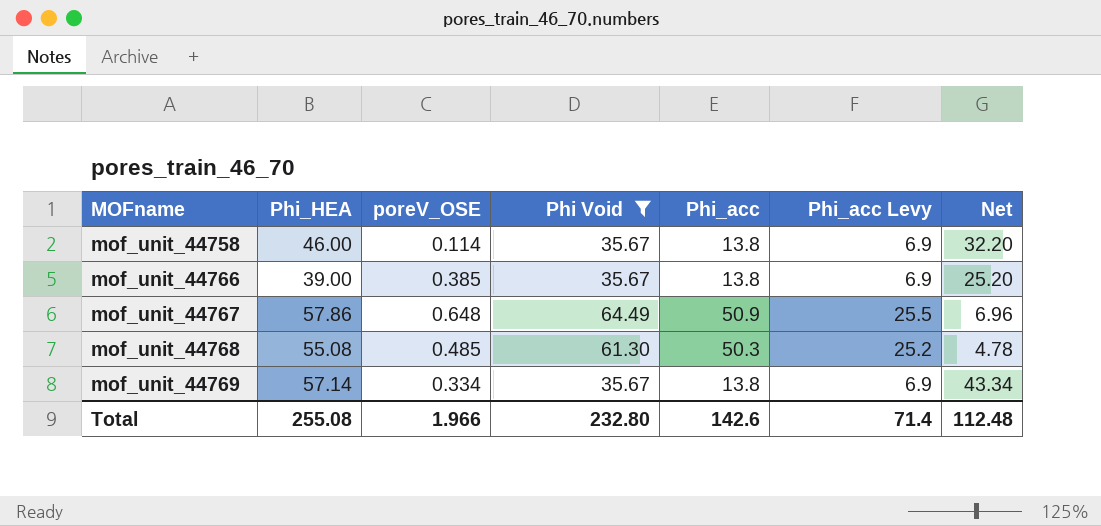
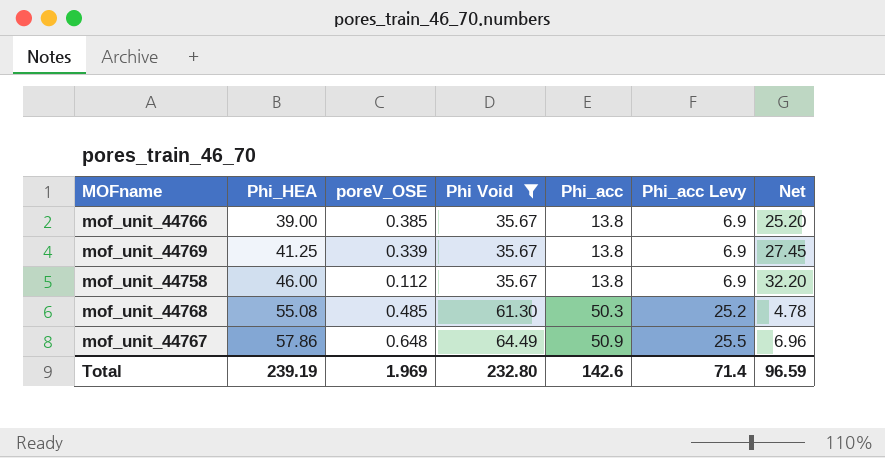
row order: MOFname ascending -> Phi_HEA ascending
mof_unit_44769 | Phi_HEA: 57.14 -> 41.25
mof_unit_44769 | poreV_OSE: 0.334 -> 0.339
mof_unit_44769 | Net: 43.34 -> 27.45
mof_unit_44758 | poreV_OSE: 0.114 -> 0.112
Total | Phi_HEA: 255.08 -> 239.19
Total | poreV_OSE: 1.966 -> 1.969
Total | Net: 112.48 -> 96.59

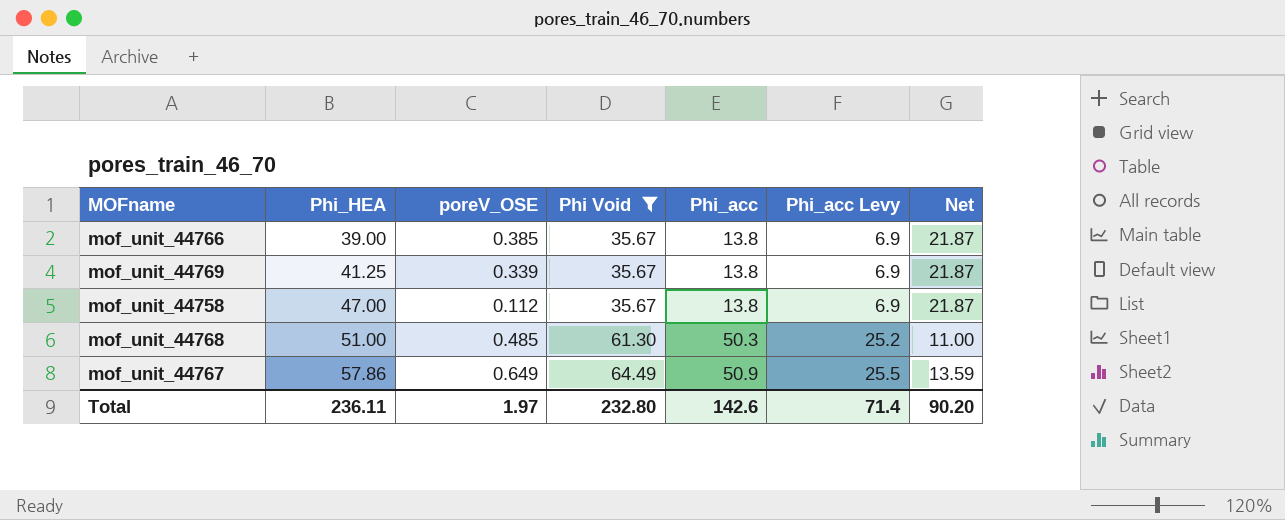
column Net | formula: [Phi_HEA] - [Phi_acc] -> [Phi Void] - [Phi_acc]
mof_unit_44758 | Phi_HEA: 46.00 -> 47.00
mof_unit_44768 | Phi_HEA: 55.08 -> 51.00
mof_unit_44767 | poreV_OSE: 0.648 -> 0.649
Total | Phi_HEA: 239.19 -> 236.11
Total | poreV_OSE: 1.969 -> 1.97
Total | Net: 96.59 -> 90.20

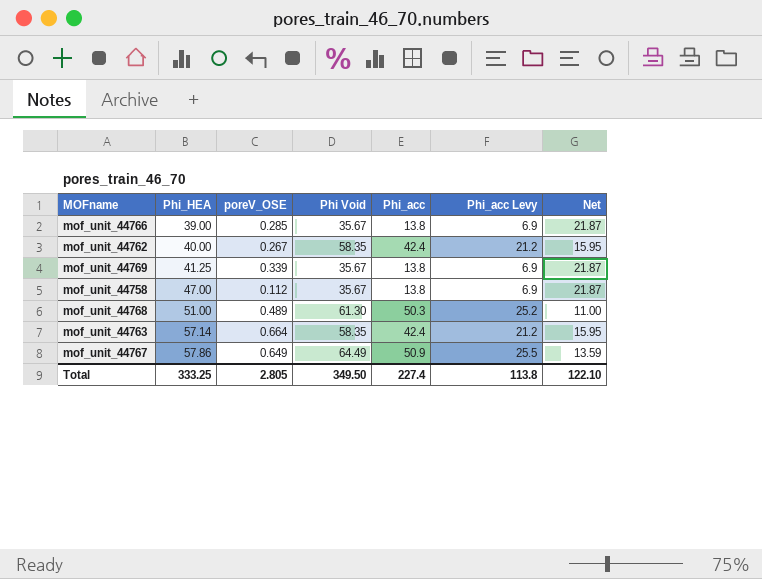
filter: Phi Void != 58.35 -> none
mof_unit_44766 | poreV_OSE: 0.385 -> 0.285
mof_unit_44768 | poreV_OSE: 0.485 -> 0.489
Total | Phi_HEA: 236.11 -> 333.25
Total | poreV_OSE: 1.97 -> 2.805
Total | Phi Void: 232.80 -> 349.50
Total | Phi_acc: 142.6 -> 227.4
Total | Phi_acc Levy: 71.4 -> 113.8
Total | Net: 90.20 -> 122.10

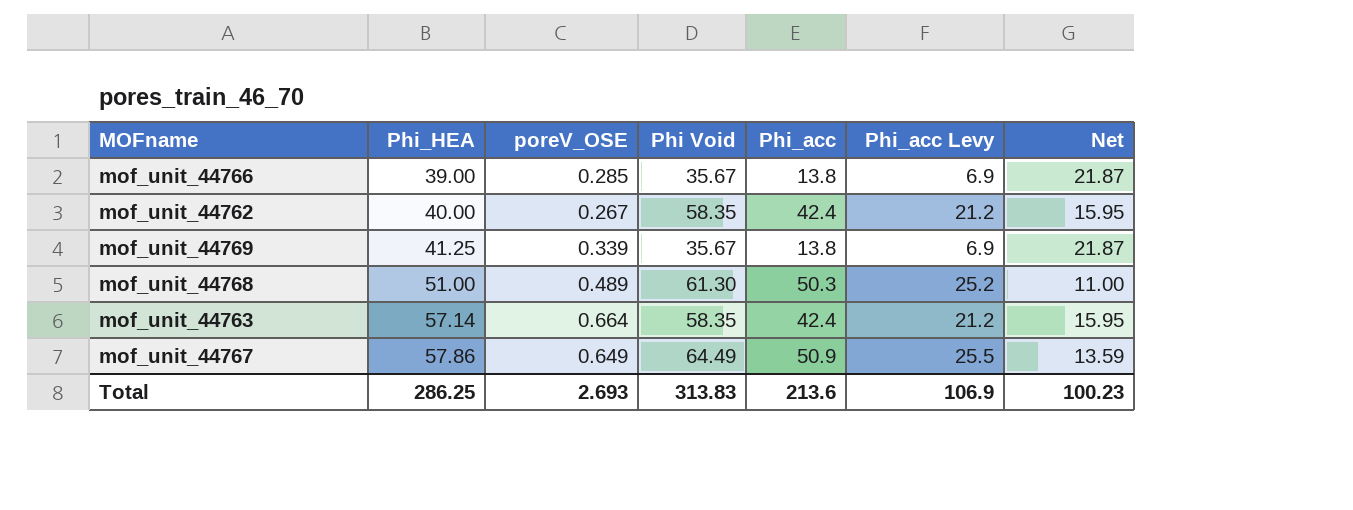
row mof_unit_44758: 47.00 | 0.112 | 35.67 | 13.8 | 6.9 | 21.87 -> none
Total | Phi_HEA: 333.25 -> 286.25
Total | poreV_OSE: 2.805 -> 2.693
Total | Phi Void: 349.50 -> 313.83
Total | Phi_acc: 227.4 -> 213.6
Total | Phi_acc Levy: 113.8 -> 106.9
Total | Net: 122.10 -> 100.23

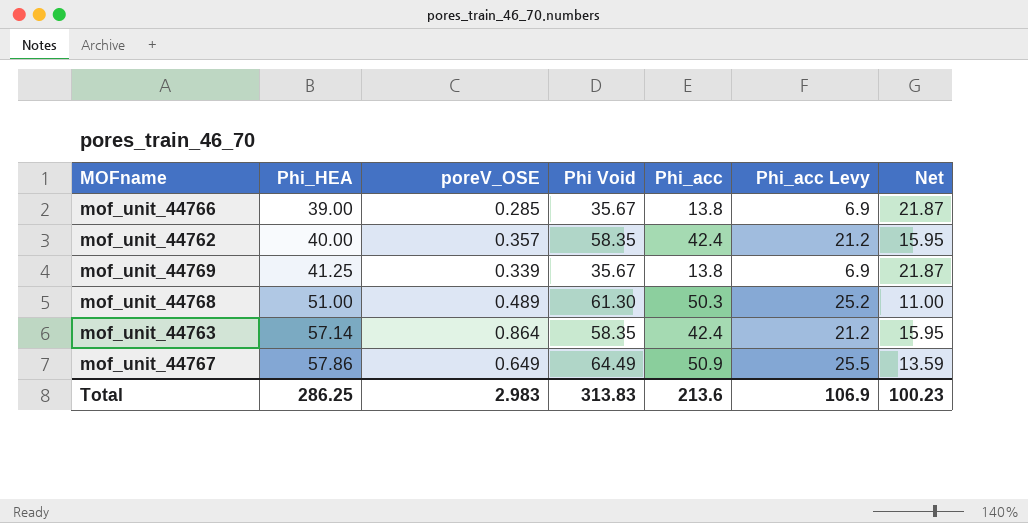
mof_unit_44762 | poreV_OSE: 0.267 -> 0.357
mof_unit_44763 | poreV_OSE: 0.664 -> 0.864
Total | poreV_OSE: 2.693 -> 2.983

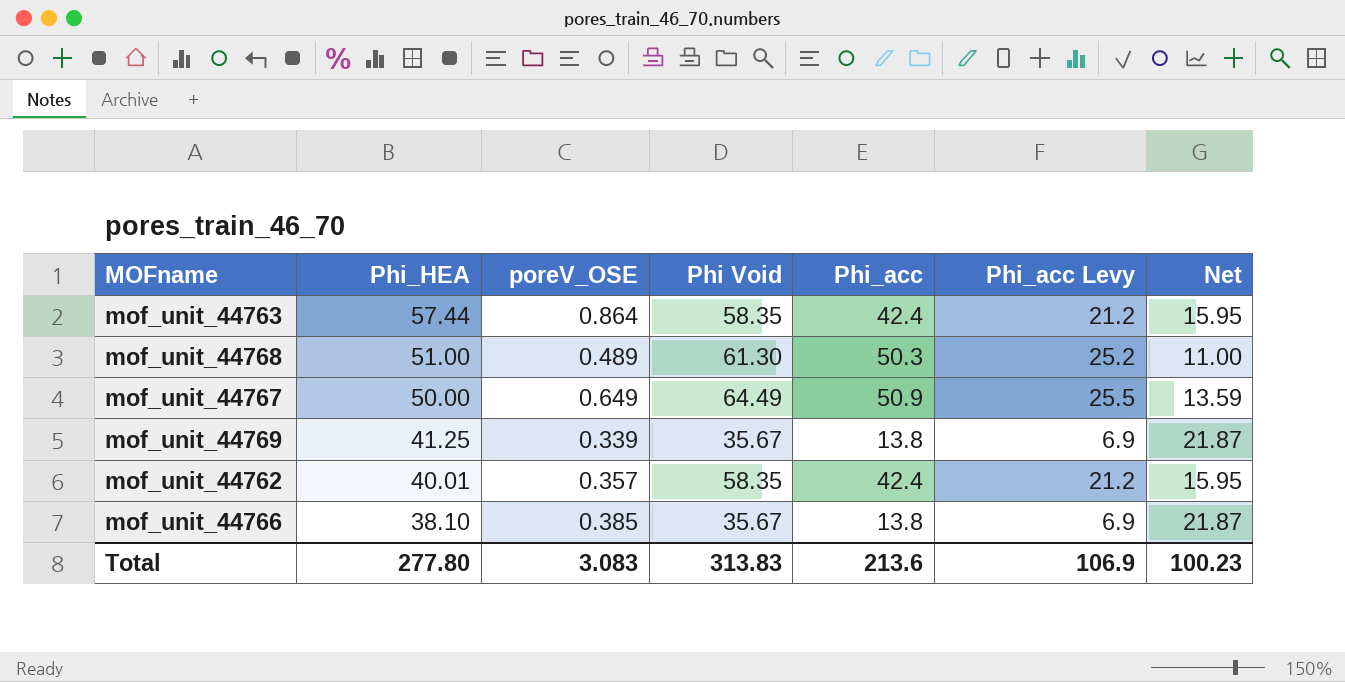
row order: Phi_HEA ascending -> Phi_HEA descending
mof_unit_44763 | Phi_HEA: 57.14 -> 57.44
mof_unit_44767 | Phi_HEA: 57.86 -> 50.00
mof_unit_44762 | Phi_HEA: 40.00 -> 40.01
mof_unit_44766 | Phi_HEA: 39.00 -> 38.10
mof_unit_44766 | poreV_OSE: 0.285 -> 0.385
Total | Phi_HEA: 286.25 -> 277.80
Total | poreV_OSE: 2.983 -> 3.083

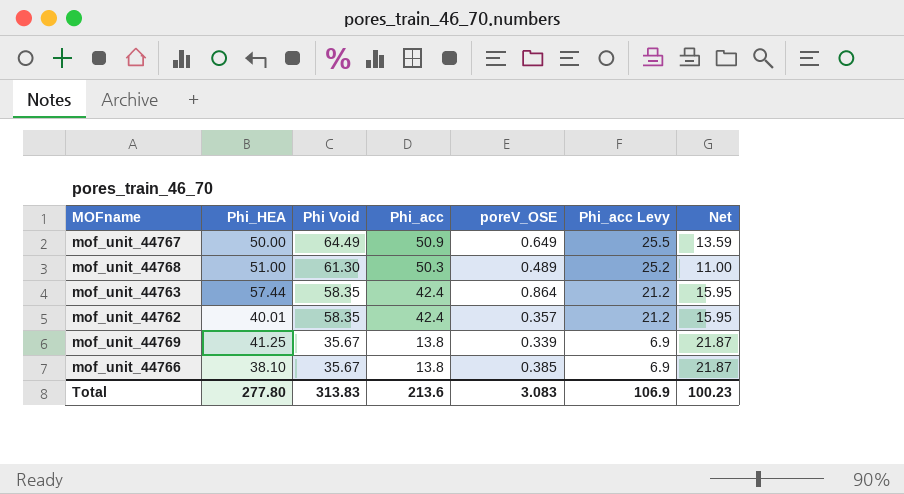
row order: Phi_HEA descending -> Phi Void descending
column poreV_OSE | position: 3 -> 5

